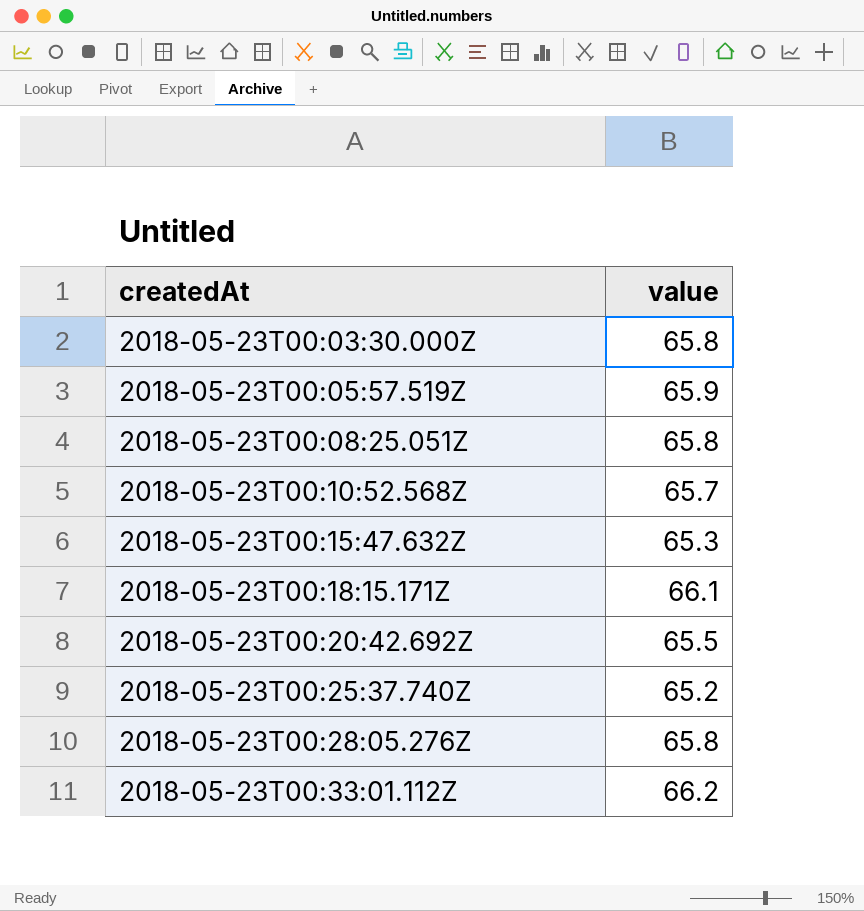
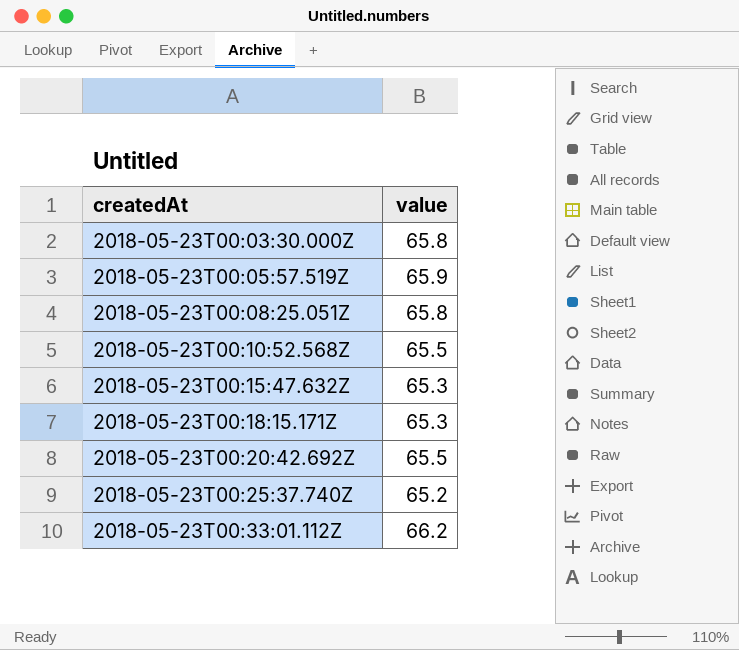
row 2018-05-23T00:28:05.276Z: 65.8 -> none
2018-05-23T00:10:52.568Z | value: 65.7 -> 65.5
2018-05-23T00:18:15.171Z | value: 66.1 -> 65.3

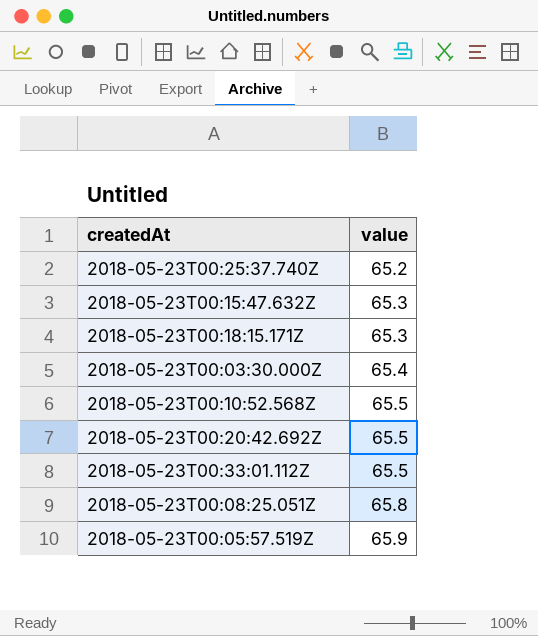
row order: createdAt ascending -> value ascending
2018-05-23T00:03:30.000Z | value: 65.8 -> 65.4
2018-05-23T00:33:01.112Z | value: 66.2 -> 65.5

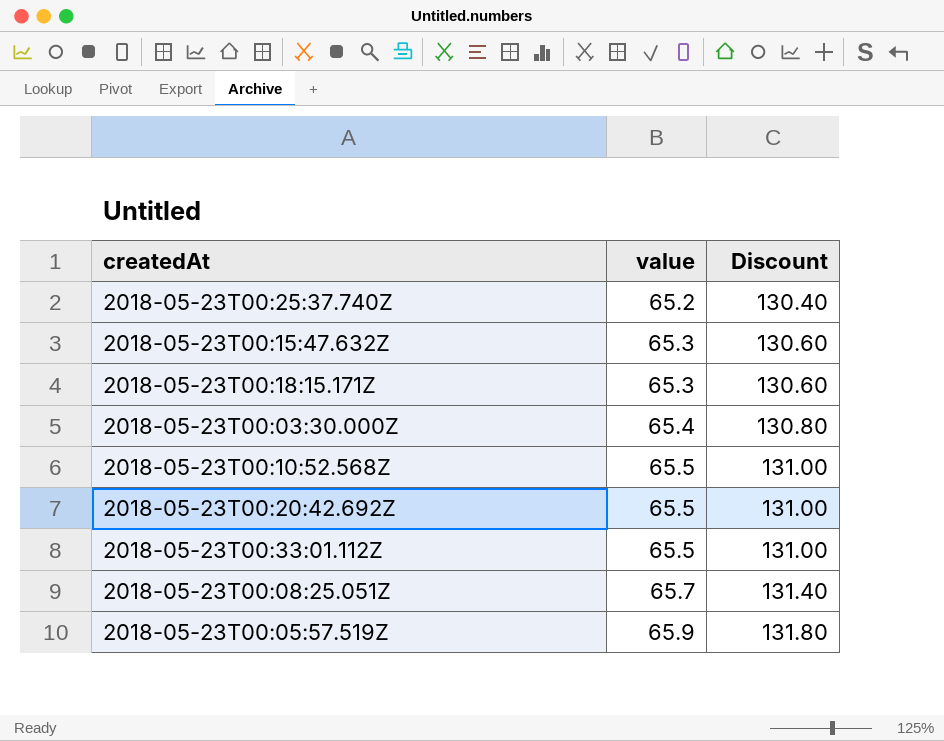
column Discount | formula: none -> [value] * 2
2018-05-23T00:08:25.051Z | value: 65.8 -> 65.7

